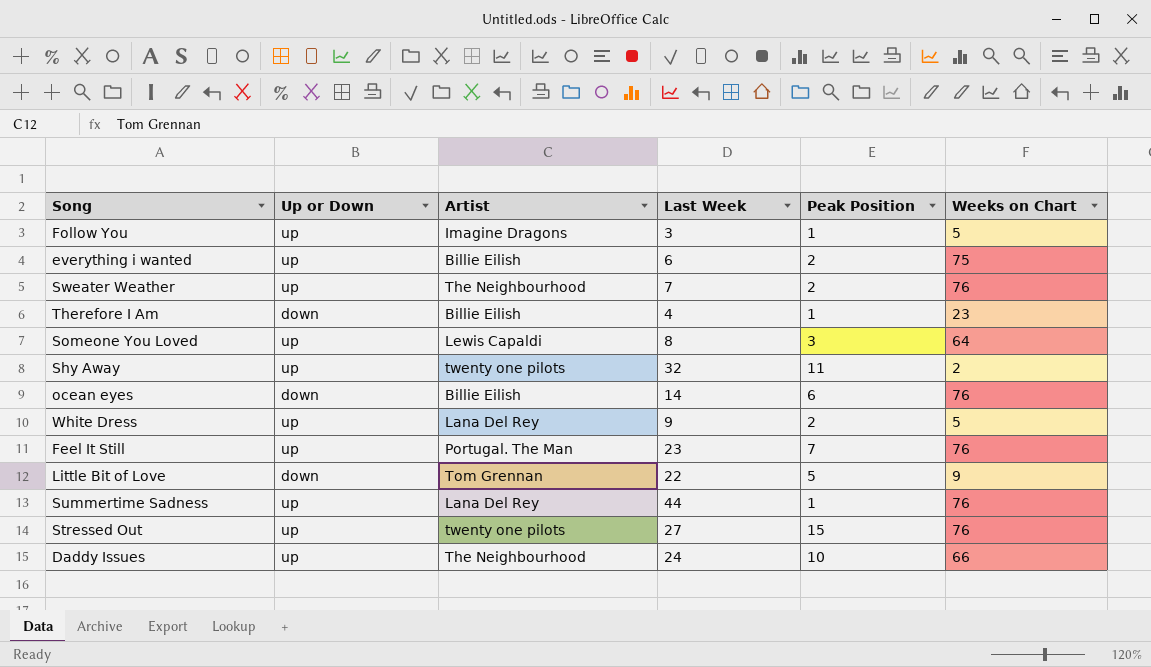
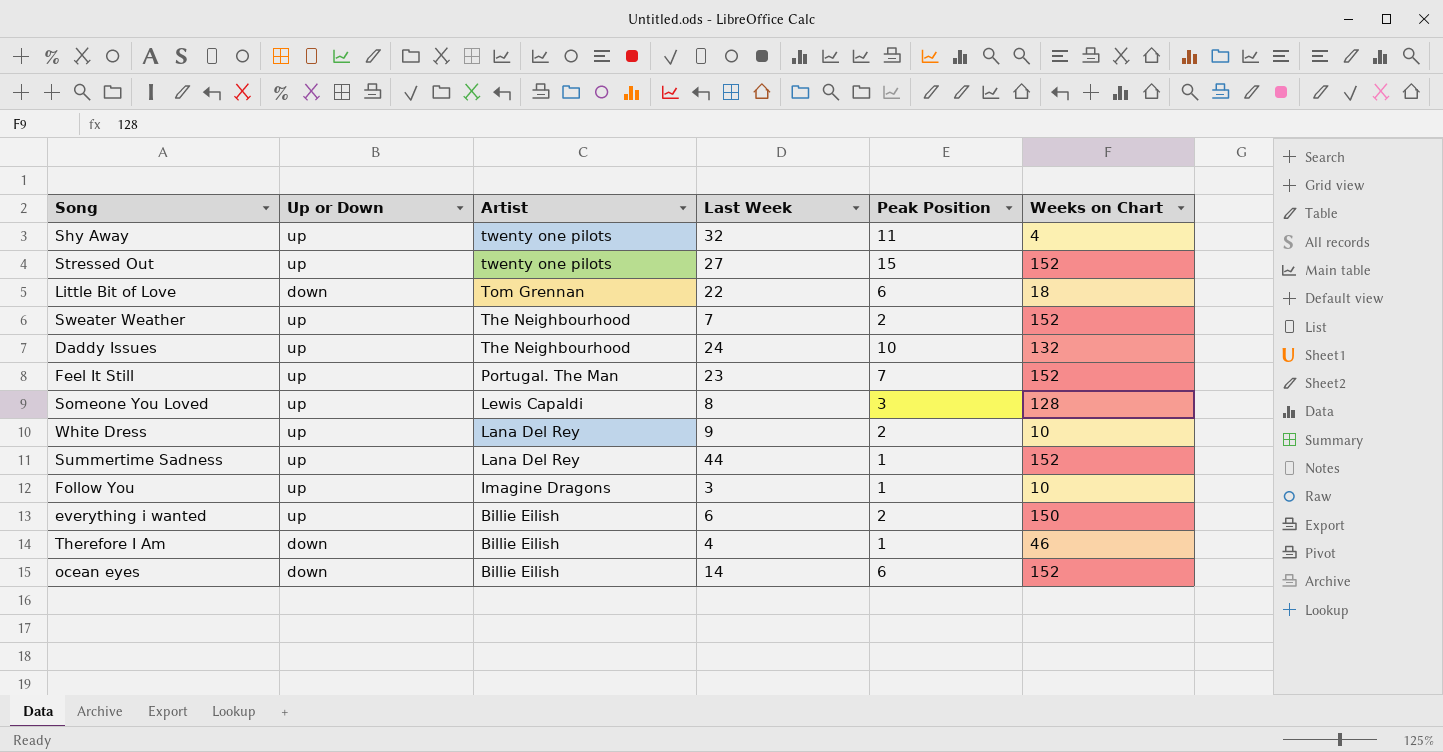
row order: none -> Artist descending
Shy Away | Weeks on Chart: 2 -> 4
Stressed Out | Weeks on Chart: 76 -> 152
Little Bit of Love | Peak Position: 5 -> 6
Little Bit of Love | Weeks on Chart: 9 -> 18
Sweater Weather | Weeks on Chart: 76 -> 152
Daddy Issues | Weeks on Chart: 66 -> 132
Feel It Still | Weeks on Chart: 76 -> 152
Someone You Loved | Weeks on Chart: 64 -> 128
White Dress | Weeks on Chart: 5 -> 10
Summertime Sadness | Weeks on Chart: 76 -> 152
Follow You | Weeks on Chart: 5 -> 10
everything i wanted | Weeks on Chart: 75 -> 150
Therefore I Am | Weeks on Chart: 23 -> 46
ocean eyes | Weeks on Chart: 76 -> 152

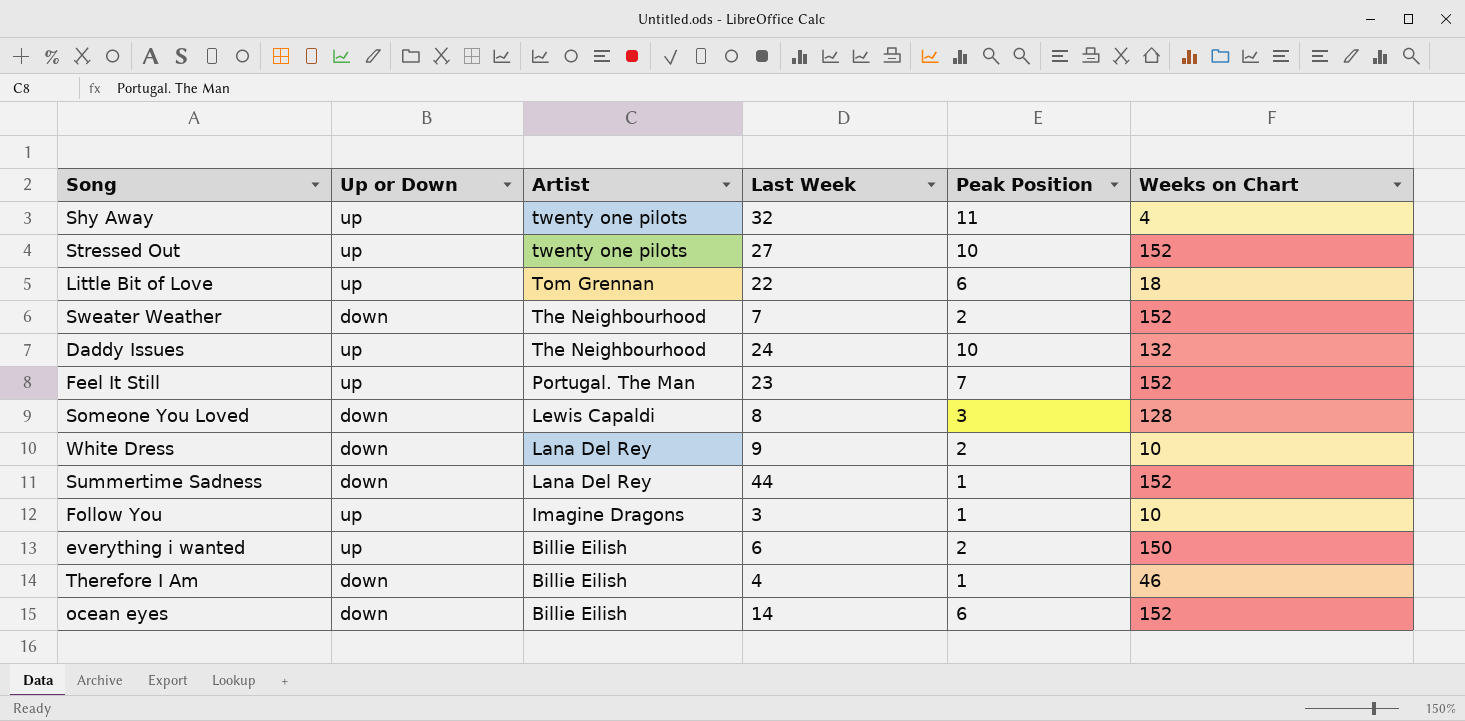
Stressed Out | Peak Position: 15 -> 10
Little Bit of Love | Up or Down: down -> up
Sweater Weather | Up or Down: up -> down
Someone You Loved | Up or Down: up -> down
White Dress | Up or Down: up -> down
Summertime Sadness | Up or Down: up -> down

